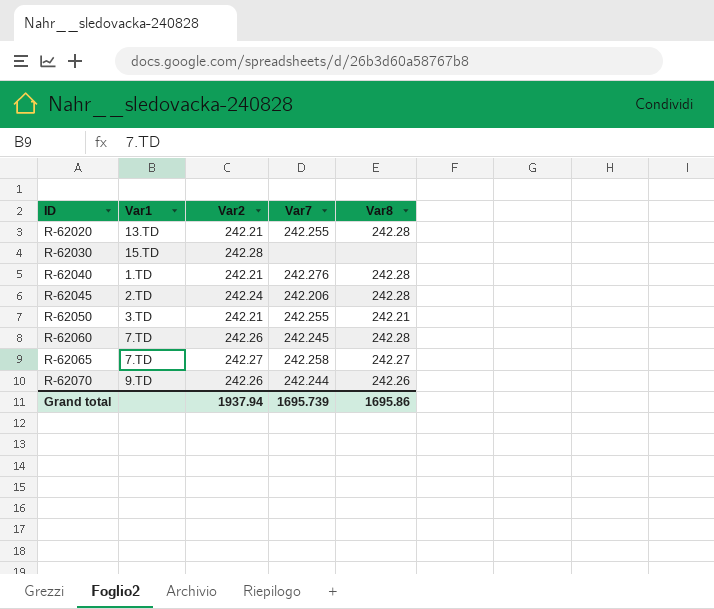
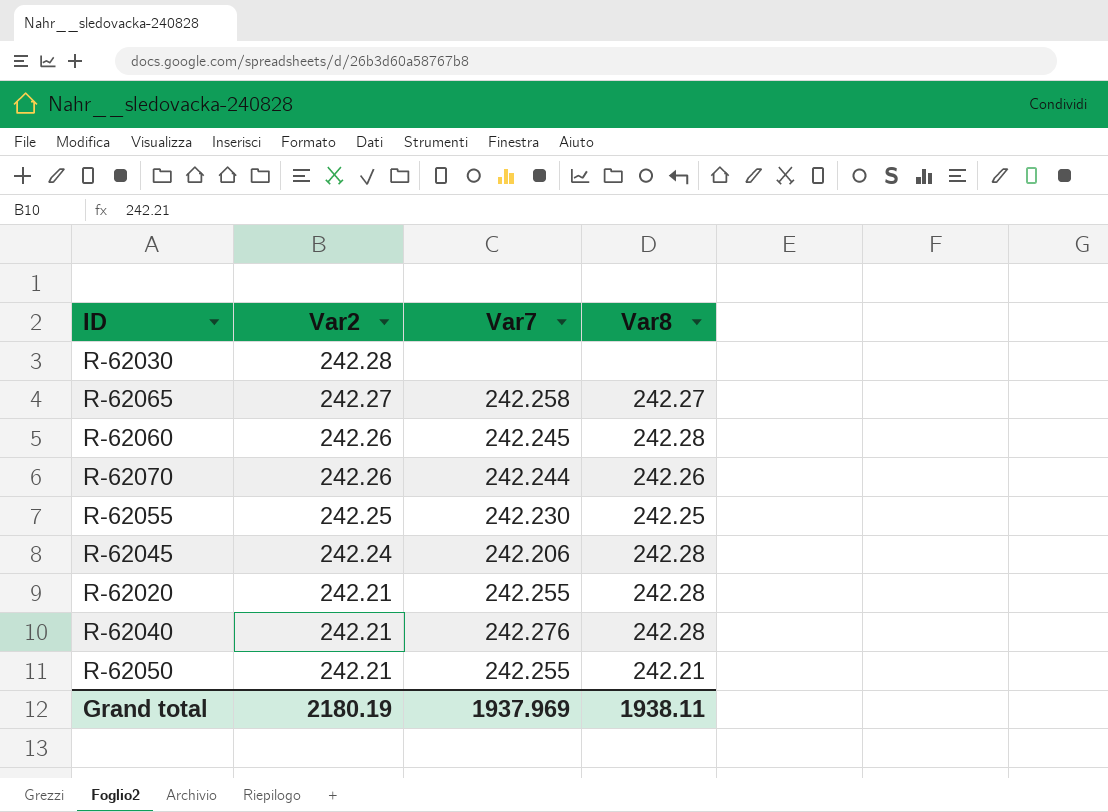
row order: ID ascending -> Var2 descending
column Var1 | position: 2 -> none
row R-62055: none -> 242.25 | 242.230 | 242.25
Grand total | Var2: 1937.94 -> 2180.19
Grand total | Var7: 1695.739 -> 1937.969
Grand total | Var8: 1695.86 -> 1938.11

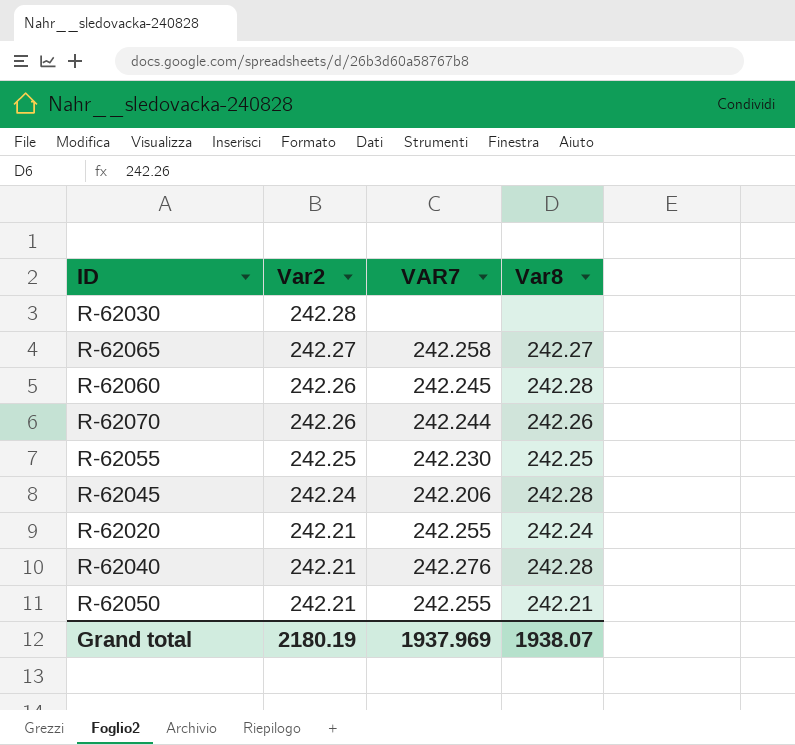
column name: Var7 -> VAR7
R-62020 | Var8: 242.28 -> 242.24
Grand total | Var8: 1938.11 -> 1938.07

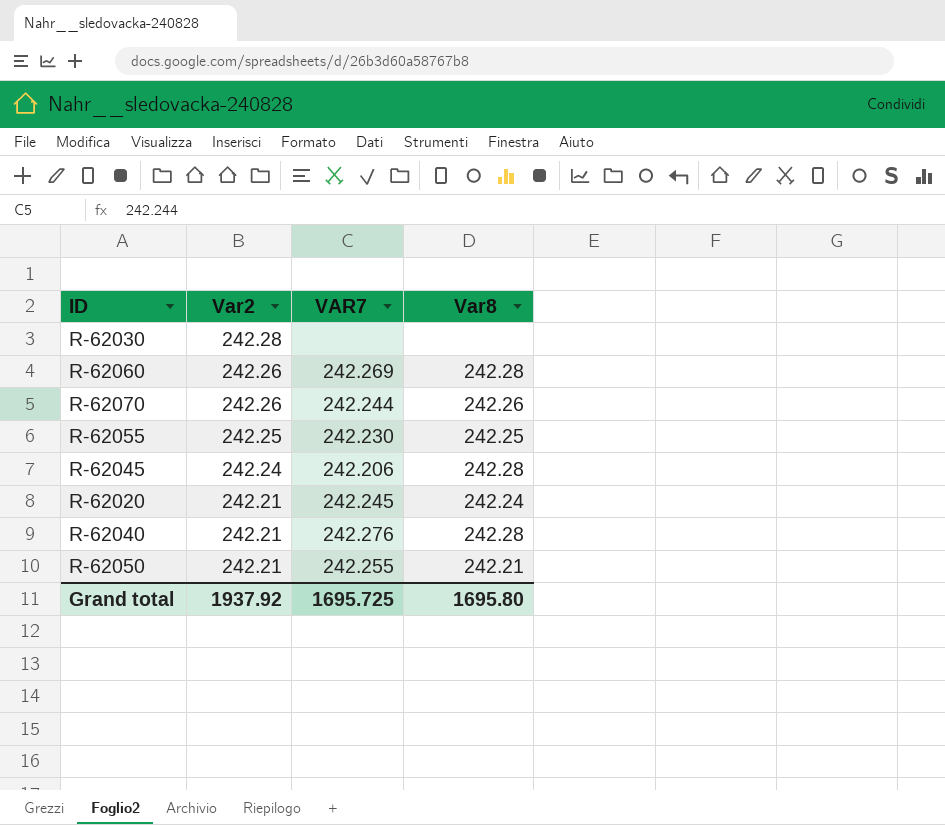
row R-62065: 242.27 | 242.258 | 242.27 -> none
R-62060 | VAR7: 242.245 -> 242.269
R-62020 | VAR7: 242.255 -> 242.245
Grand total | Var2: 2180.19 -> 1937.92
Grand total | VAR7: 1937.969 -> 1695.725
Grand total | Var8: 1938.07 -> 1695.80

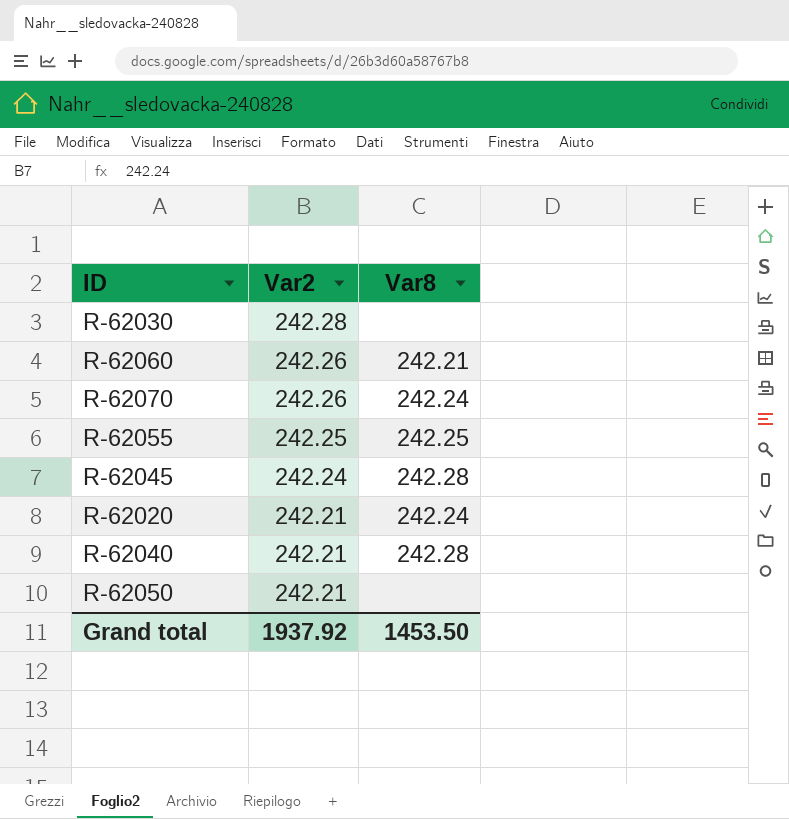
column VAR7 | position: 3 -> none
R-62060 | Var8: 242.28 -> 242.21
R-62070 | Var8: 242.26 -> 242.24
R-62050 | Var8: 242.21 -> none
Grand total | Var8: 1695.80 -> 1453.50

